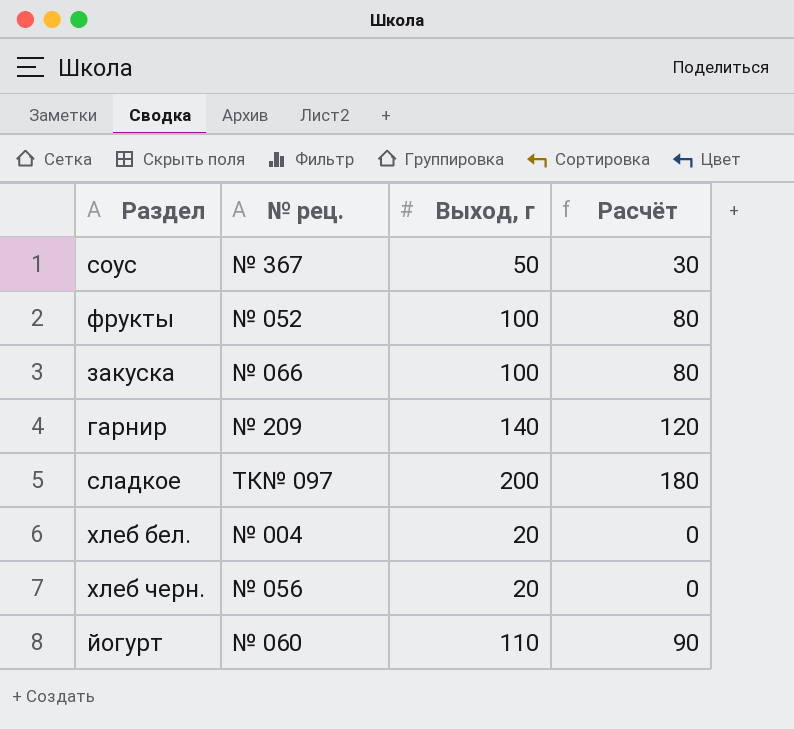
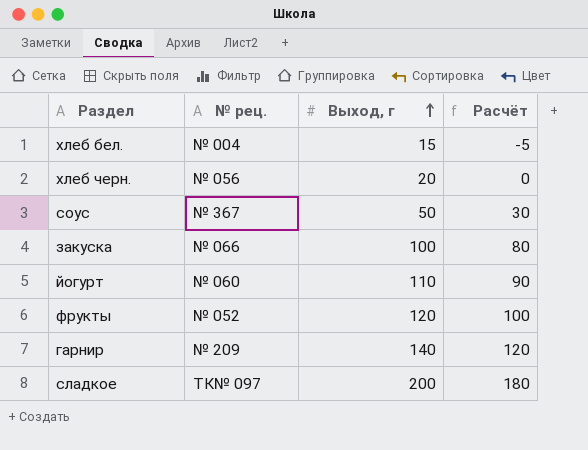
row order: none -> Выход, г ascending
хлеб бел. | Выход, г: 20 -> 15
хлеб бел. | Расчёт: 0 -> -5
фрукты | Выход, г: 100 -> 120
фрукты | Расчёт: 80 -> 100

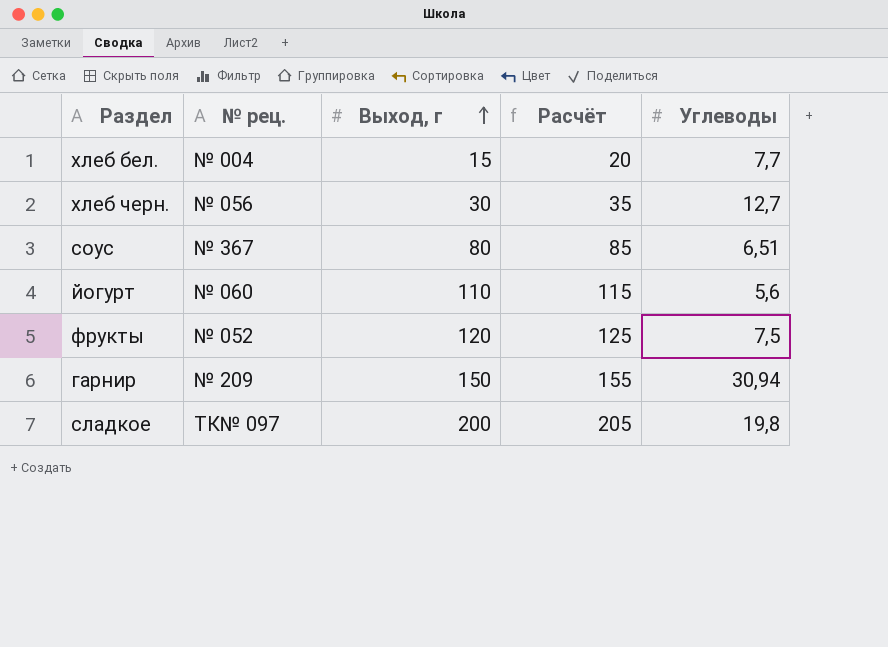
column Расчёт | formula: [Выход, г] - 20 -> [Выход, г] + 5
column Углеводы | position: none -> 5
row закуска: № 066 | 100 | 80 -> none
хлеб черн. | Выход, г: 20 -> 30
соус | Выход, г: 50 -> 80
гарнир | Выход, г: 140 -> 150

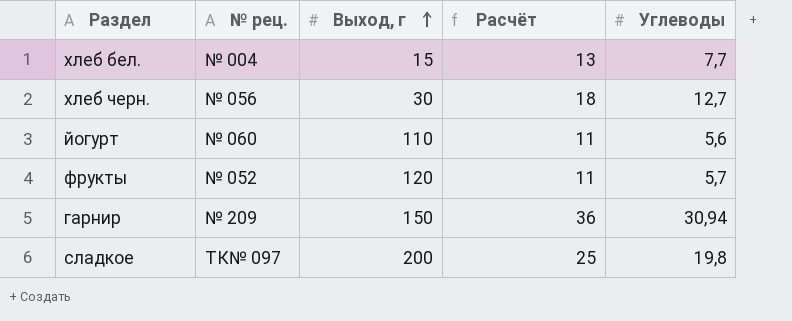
column Расчёт | formula: [Выход, г] + 5 -> [Углеводы] + 5
row соус: № 367 | 80 | 85 | 6,51 -> none
фрукты | Углеводы: 7,5 -> 5,7

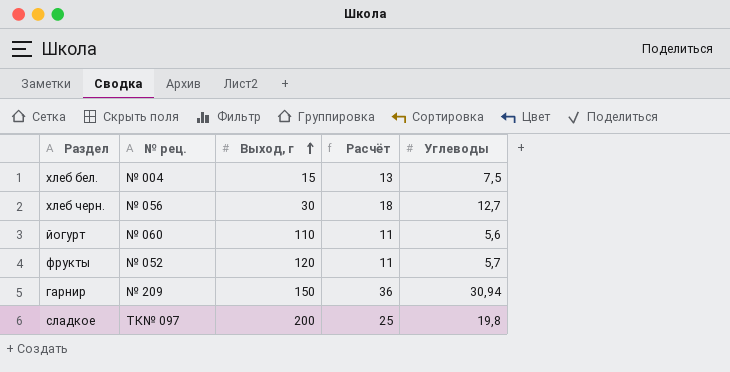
хлеб бел. | Углеводы: 7,7 -> 7,5

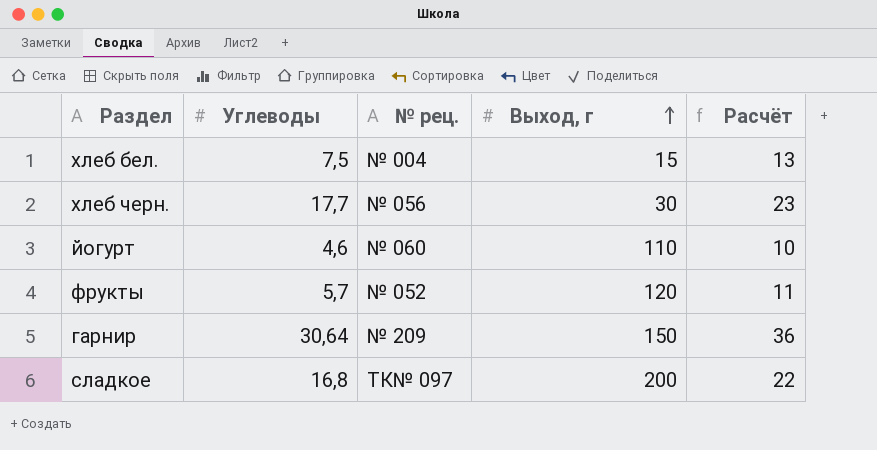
column Углеводы | position: 5 -> 2
хлеб черн. | Углеводы: 12,7 -> 17,7
хлеб черн. | Расчёт: 18 -> 23
йогурт | Углеводы: 5,6 -> 4,6
йогурт | Расчёт: 11 -> 10
гарнир | Углеводы: 30,94 -> 30,64
сладкое | Углеводы: 19,8 -> 16,8
сладкое | Расчёт: 25 -> 22

